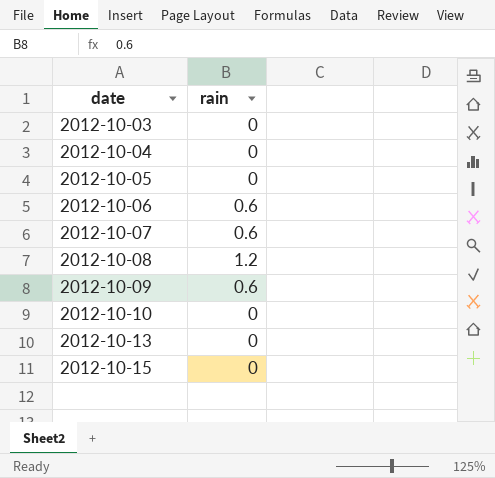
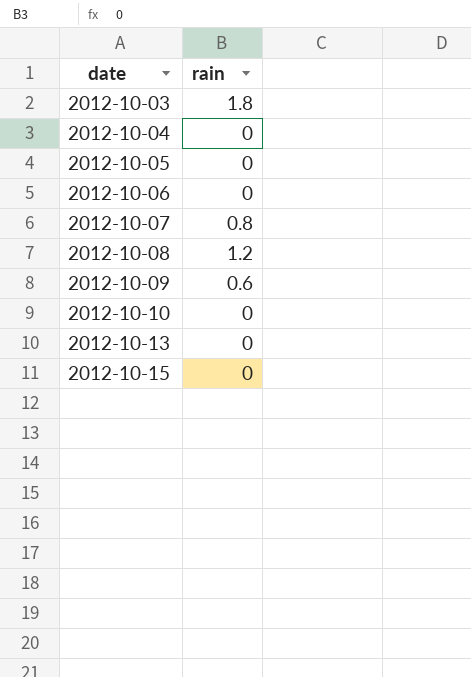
2012-10-03 | rain: 0 -> 1.8
2012-10-06 | rain: 0.6 -> 0
2012-10-07 | rain: 0.6 -> 0.8

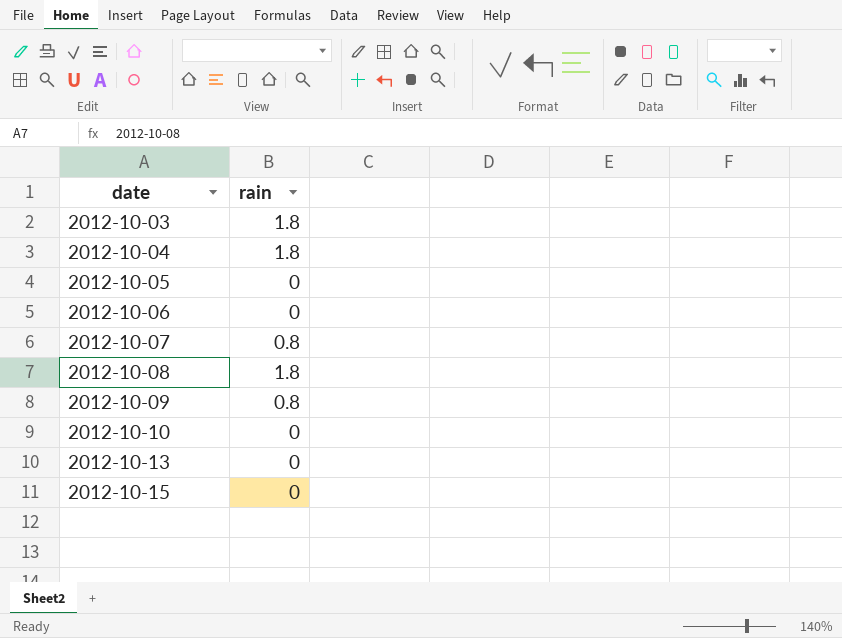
2012-10-04 | rain: 0 -> 1.8
2012-10-08 | rain: 1.2 -> 1.8
2012-10-09 | rain: 0.6 -> 0.8

